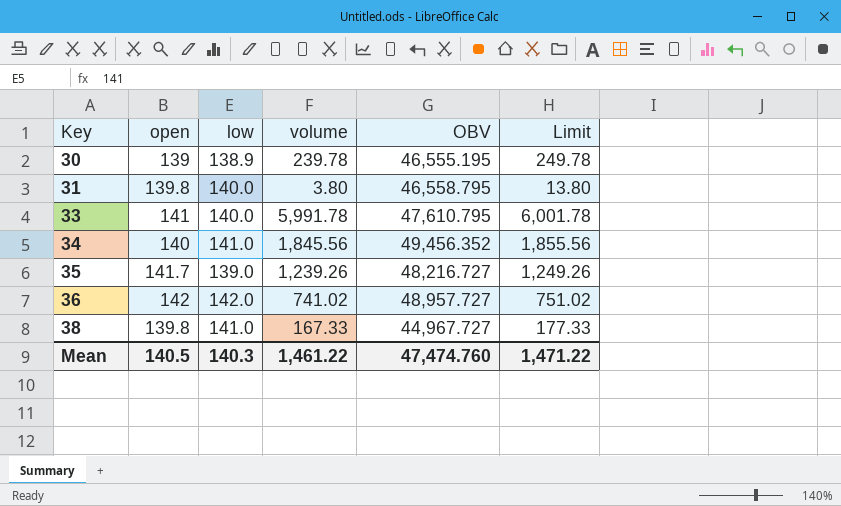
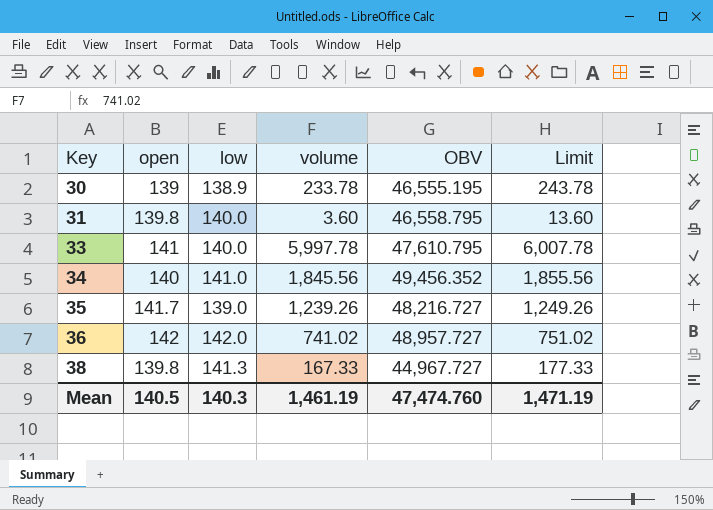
30 | volume: 239.78 -> 233.78
30 | Limit: 249.78 -> 243.78
31 | volume: 3.80 -> 3.60
31 | Limit: 13.80 -> 13.60
33 | volume: 5,991.78 -> 5,997.78
33 | Limit: 6,001.78 -> 6,007.78
38 | low: 141.0 -> 141.3
Mean | volume: 1,461.22 -> 1,461.19
Mean | Limit: 1,471.22 -> 1,471.19

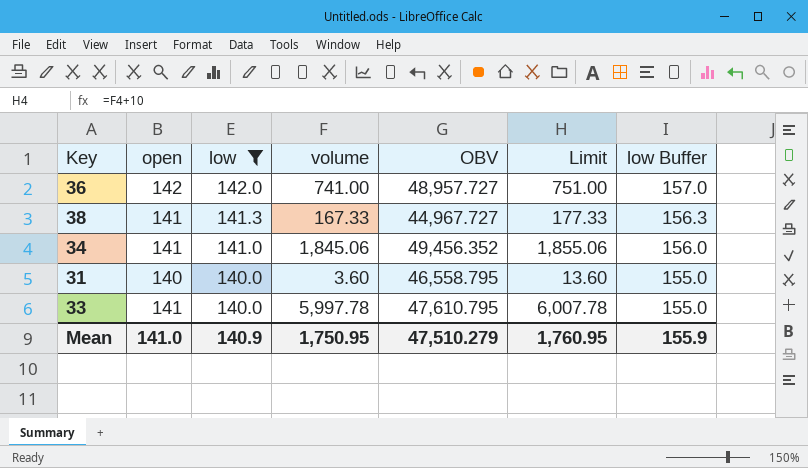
filter: none -> low >= 140.0
row order: Key ascending -> low descending
column low Buffer | formula: none -> [low] + 15
36 | volume: 741.02 -> 741.00
36 | Limit: 751.02 -> 751.00
38 | open: 139.8 -> 141
34 | open: 140 -> 141
34 | volume: 1,845.56 -> 1,845.06
34 | Limit: 1,855.56 -> 1,855.06
31 | open: 139.8 -> 140
Mean | open: 140.5 -> 141.0
Mean | low: 140.3 -> 140.9
Mean | volume: 1,461.19 -> 1,750.95
Mean | OBV: 47,474.760 -> 47,510.279
Mean | Limit: 1,471.19 -> 1,760.95

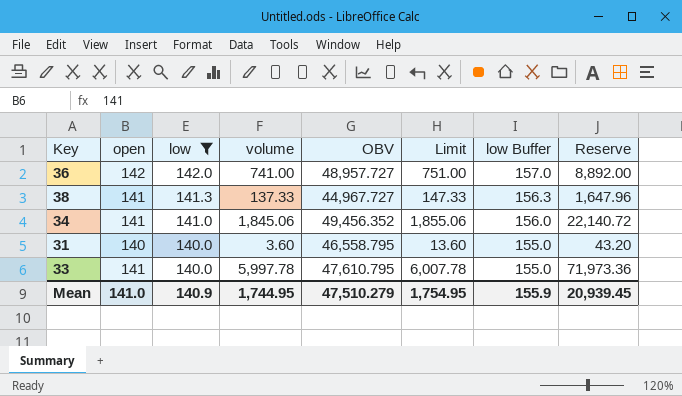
column Reserve | formula: none -> [volume] * 12
38 | volume: 167.33 -> 137.33
38 | Limit: 177.33 -> 147.33
Mean | volume: 1,750.95 -> 1,744.95
Mean | Limit: 1,760.95 -> 1,754.95

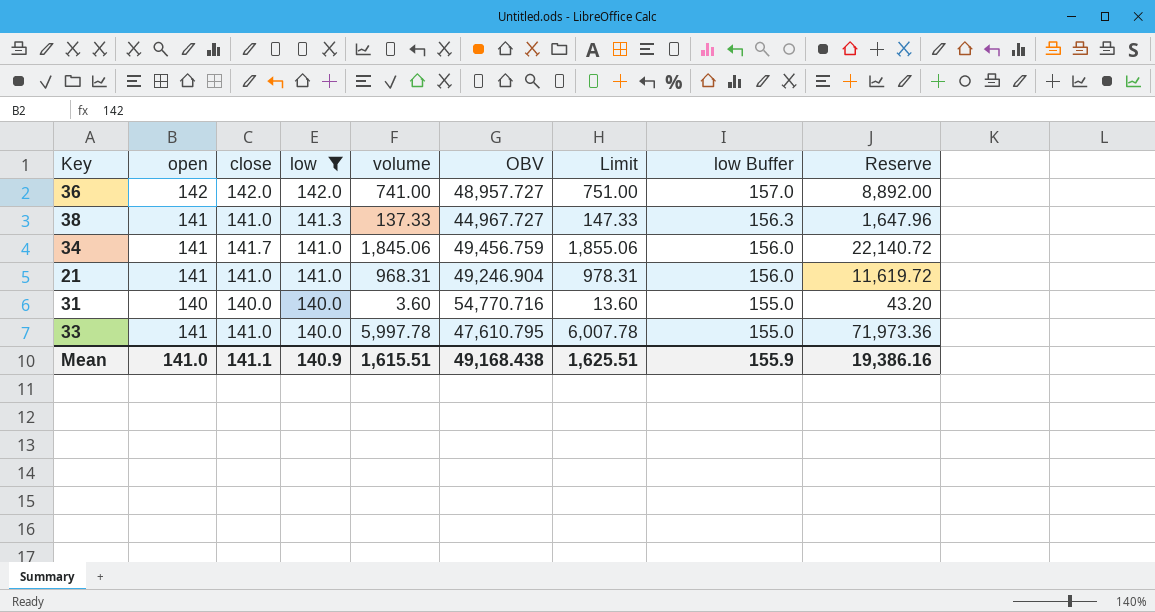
column close | position: none -> 3
34 | OBV: 49,456.352 -> 49,456.759
row 21: none -> 141 | 141.0 | 141.0 | 968.31 | 49,246.904 | 978.31 | 156.0 | 11,619.72
31 | OBV: 46,558.795 -> 54,770.716
Mean | volume: 1,744.95 -> 1,615.51
Mean | OBV: 47,510.279 -> 49,168.438
Mean | Limit: 1,754.95 -> 1,625.51
Mean | Reserve: 20,939.45 -> 19,386.16

